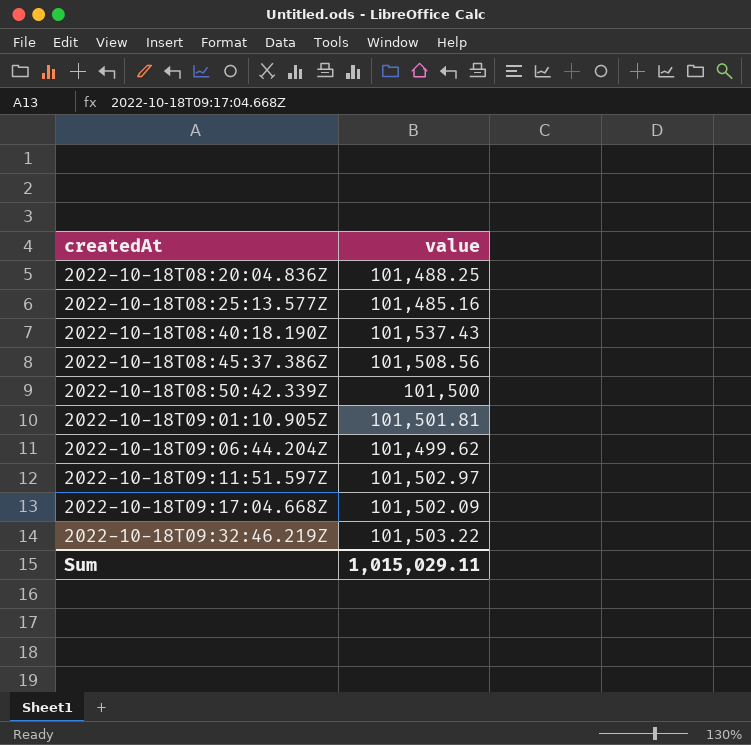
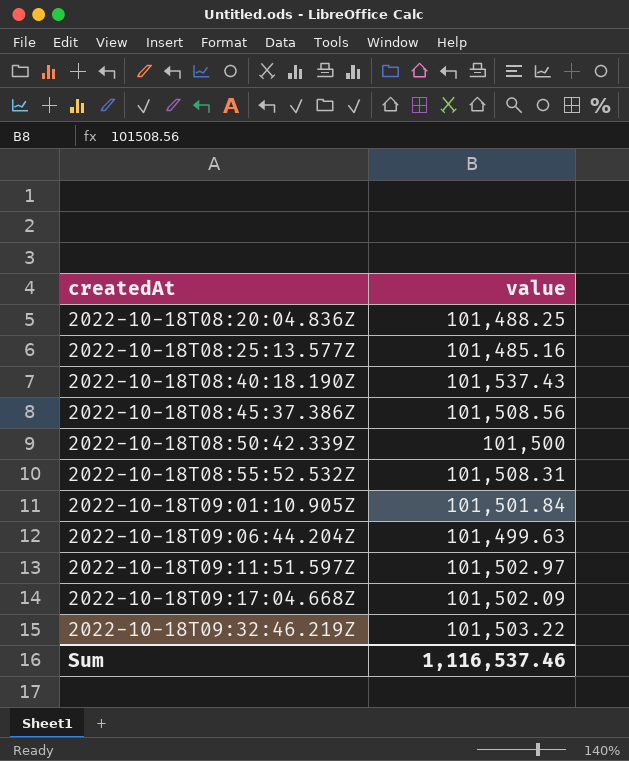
row 2022-10-18T08:55:52.532Z: none -> 101,508.31
2022-10-18T09:01:10.905Z | value: 101,501.81 -> 101,501.84
2022-10-18T09:06:44.204Z | value: 101,499.62 -> 101,499.63
Sum | value: 1,015,029.11 -> 1,116,537.46

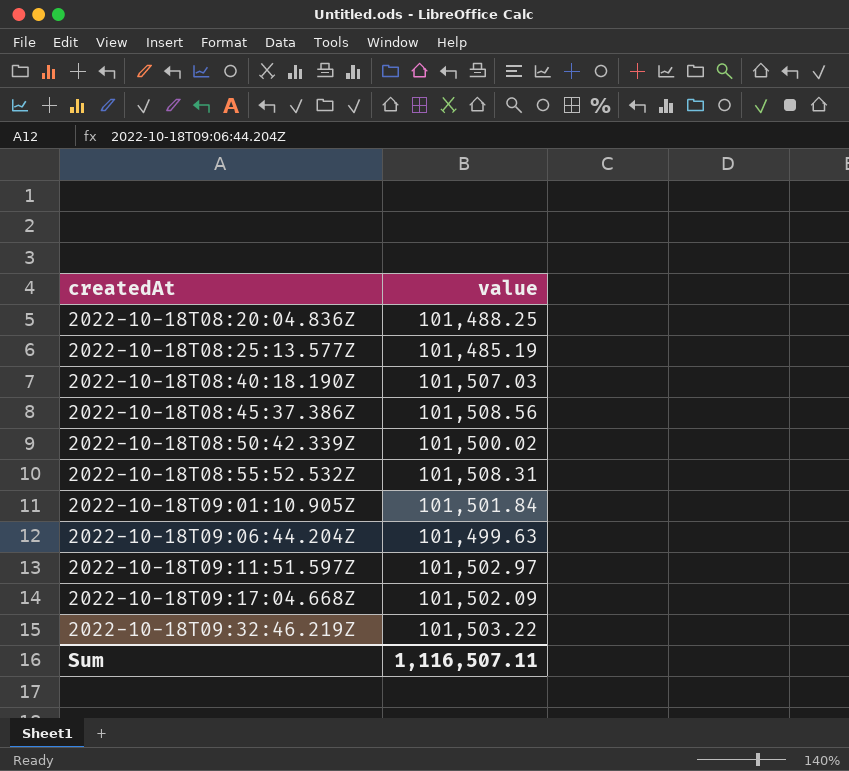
2022-10-18T08:25:13.577Z | value: 101,485.16 -> 101,485.19
2022-10-18T08:40:18.190Z | value: 101,537.43 -> 101,507.03
2022-10-18T08:50:42.339Z | value: 101,500 -> 101,500.02
Sum | value: 1,116,537.46 -> 1,116,507.11

